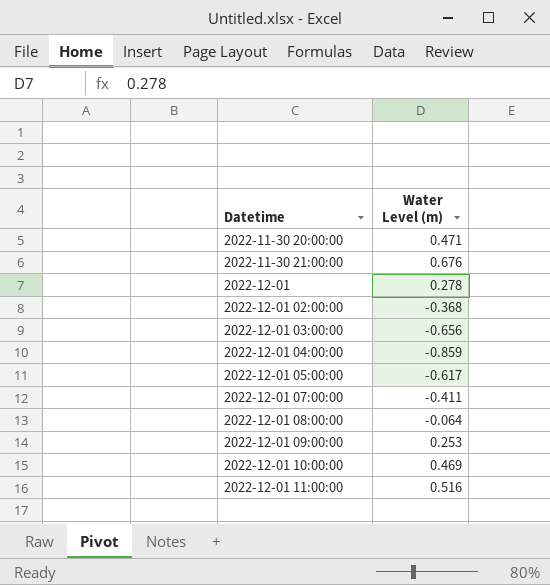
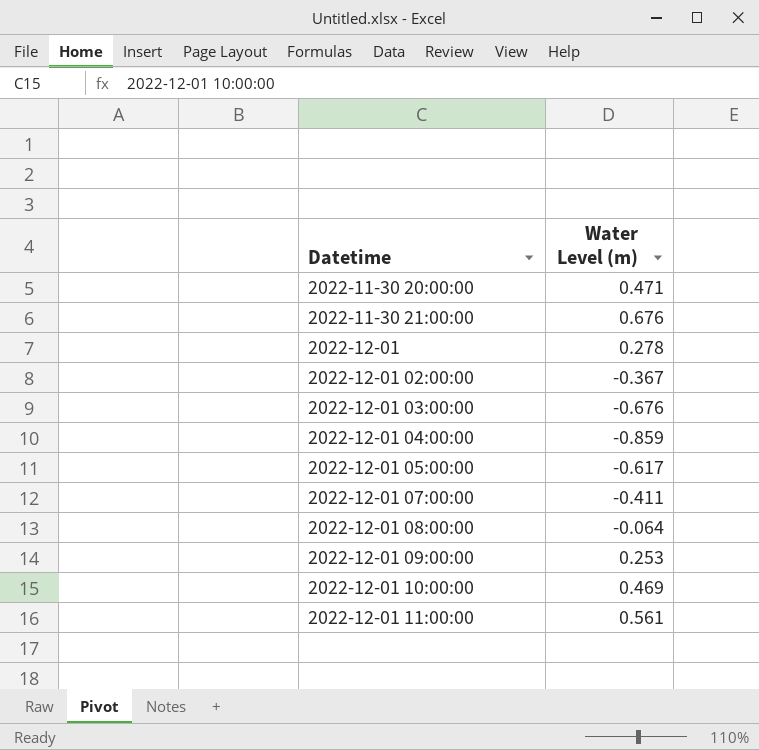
2022-12-01 02:00:00 | Water Level (m): -0.368 -> -0.367
2022-12-01 03:00:00 | Water Level (m): -0.656 -> -0.676
2022-12-01 11:00:00 | Water Level (m): 0.516 -> 0.561

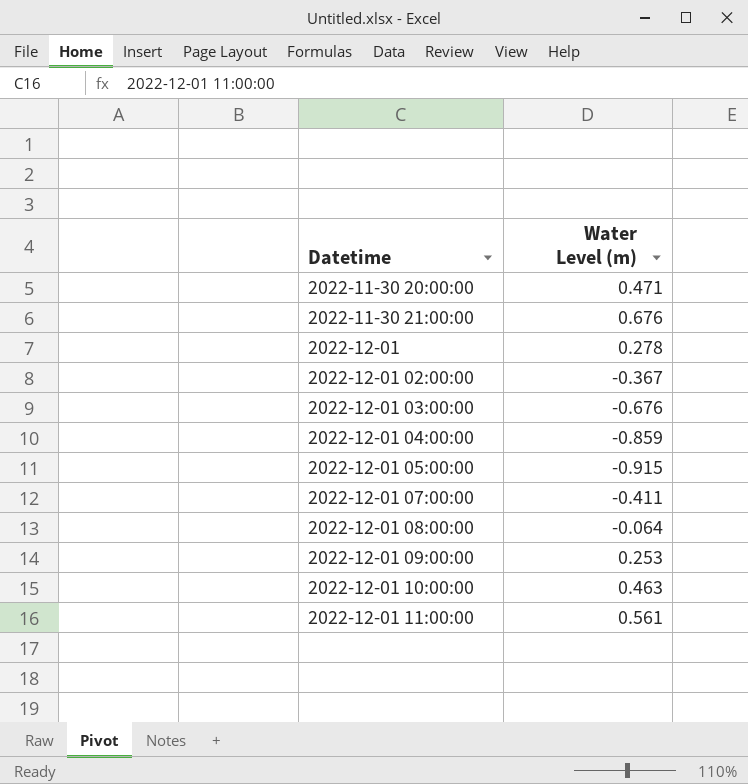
2022-12-01 05:00:00 | Water Level (m): -0.617 -> -0.915
2022-12-01 10:00:00 | Water Level (m): 0.469 -> 0.463

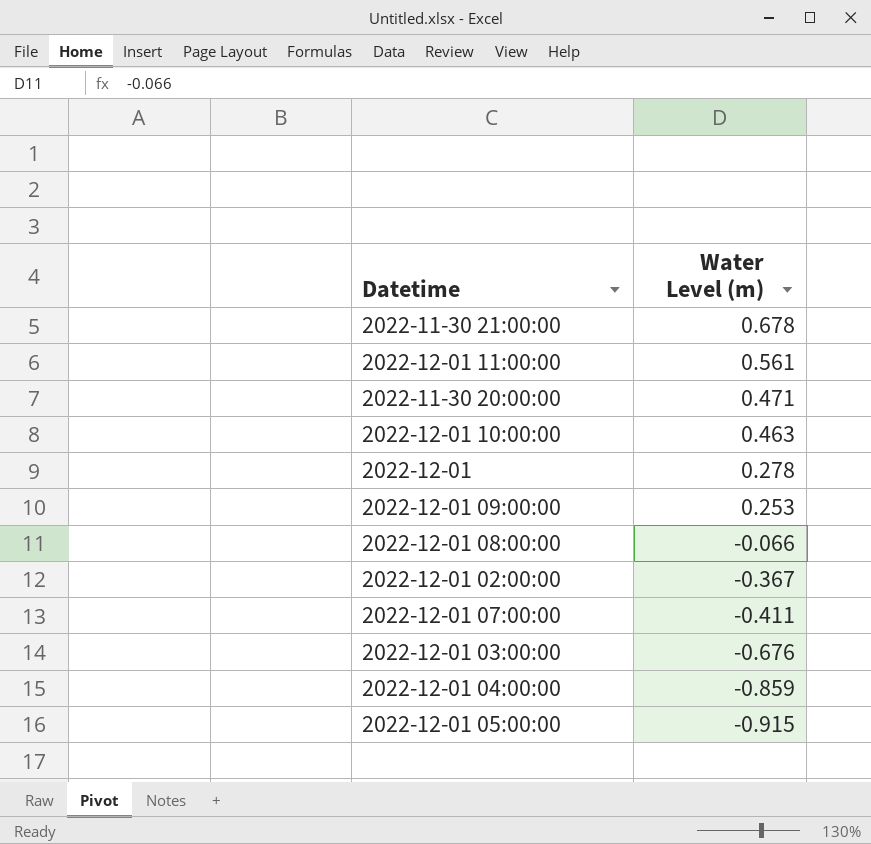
row order: Datetime ascending -> Water Level (m) descending
2022-11-30 21:00:00 | Water Level (m): 0.676 -> 0.678
2022-12-01 08:00:00 | Water Level (m): -0.064 -> -0.066

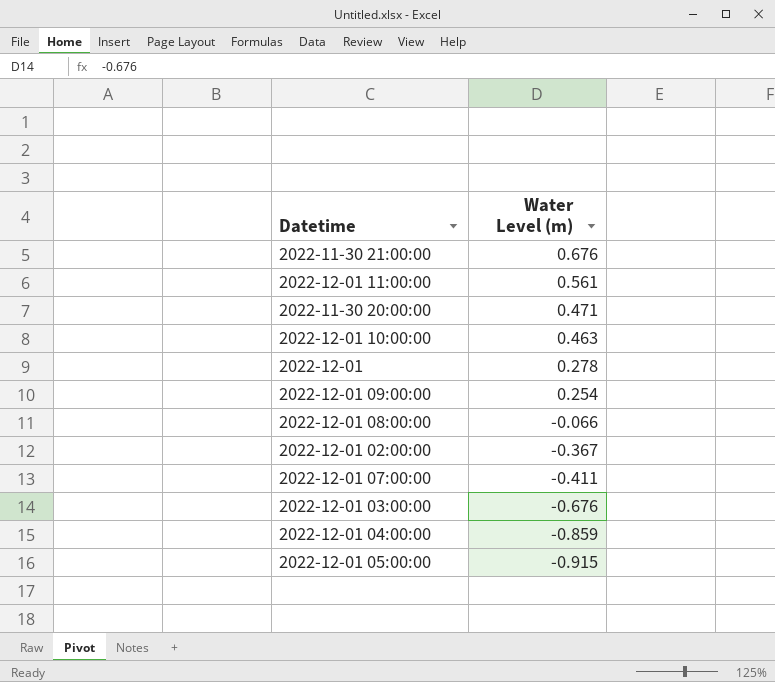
2022-11-30 21:00:00 | Water Level (m): 0.678 -> 0.676
2022-12-01 09:00:00 | Water Level (m): 0.253 -> 0.254

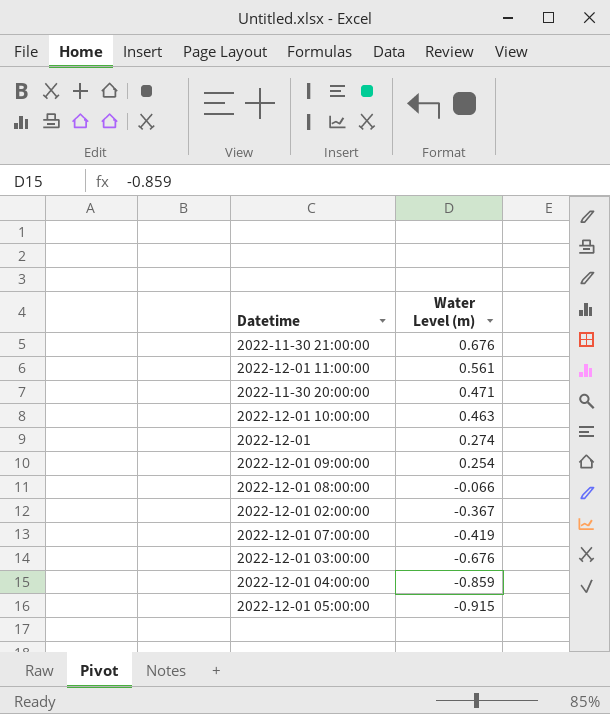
2022-12-01 | Water Level (m): 0.278 -> 0.274
2022-12-01 07:00:00 | Water Level (m): -0.411 -> -0.419

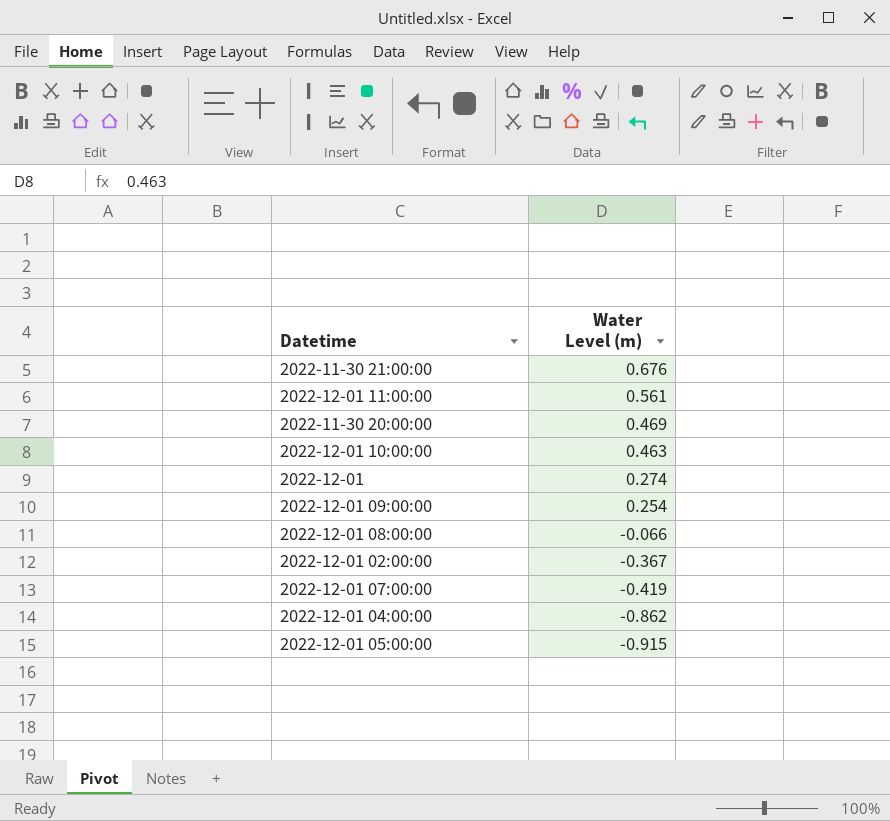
row 2022-12-01 03:00:00: -0.676 -> none
2022-11-30 20:00:00 | Water Level (m): 0.471 -> 0.469
2022-12-01 04:00:00 | Water Level (m): -0.859 -> -0.862

